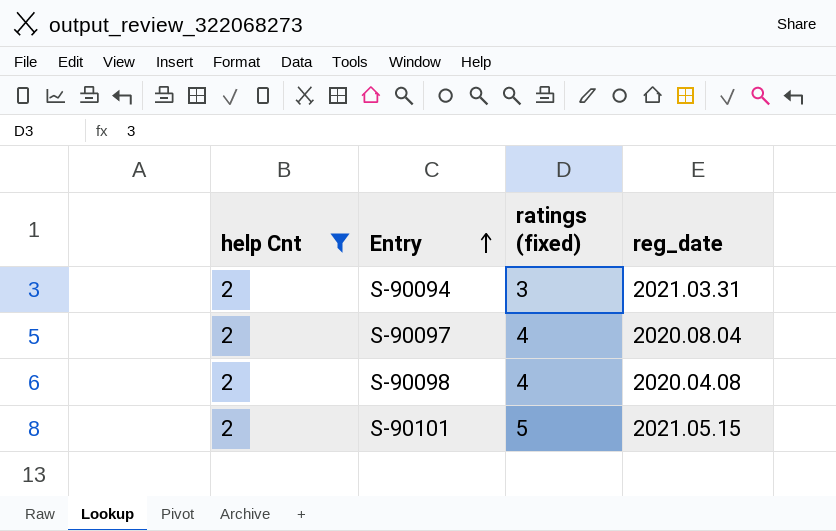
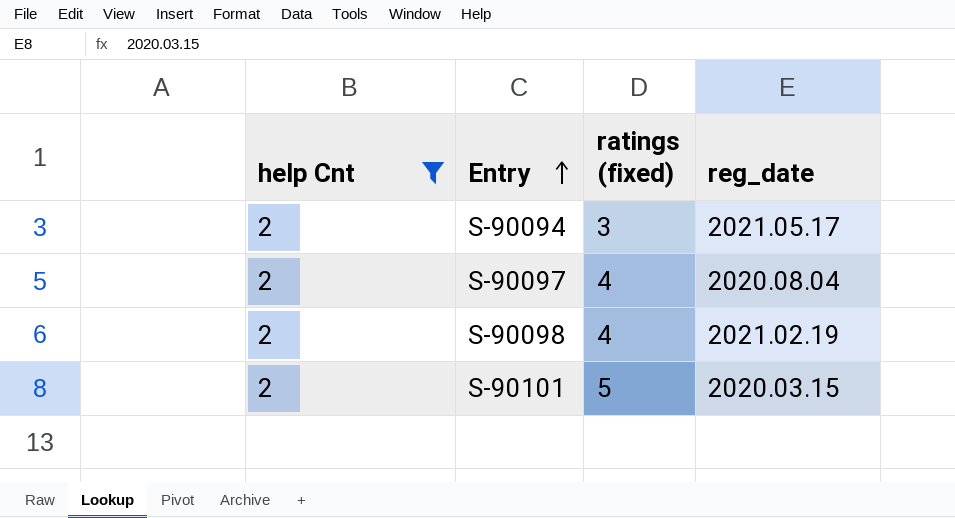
S-90094 | reg_date: 2021.03.31 -> 2021.05.17
S-90098 | reg_date: 2020.04.08 -> 2021.02.19
S-90101 | reg_date: 2021.05.15 -> 2020.03.15

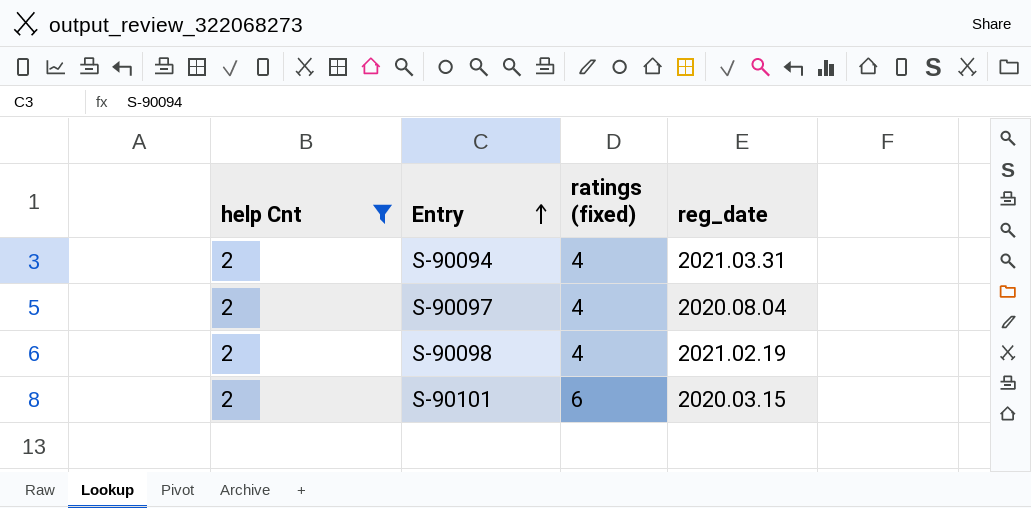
S-90094 | ratings (fixed): 3 -> 4
S-90094 | reg_date: 2021.05.17 -> 2021.03.31
S-90101 | ratings (fixed): 5 -> 6

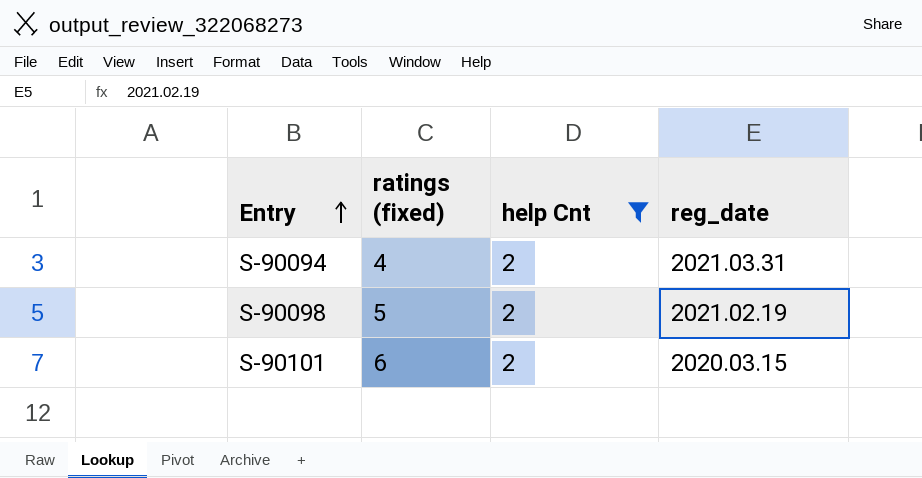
column help Cnt | position: 1 -> 3
row S-90097: 2 | 4 | 2020.08.04 -> none
S-90098 | ratings (fixed): 4 -> 5

